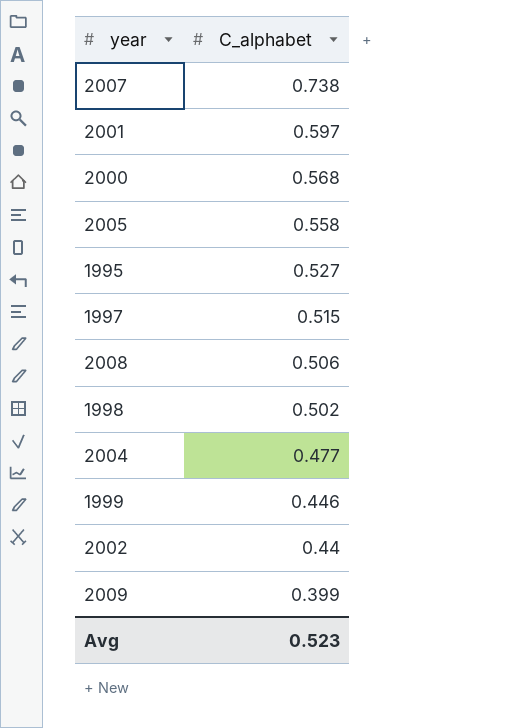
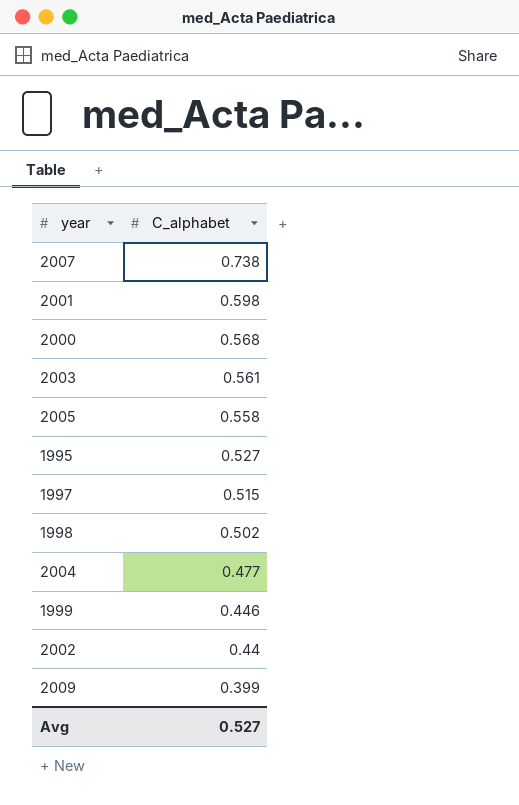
row 2008: 0.506 -> none
2001 | C_alphabet: 0.597 -> 0.598
row 2003: none -> 0.561
Avg | C_alphabet: 0.523 -> 0.527

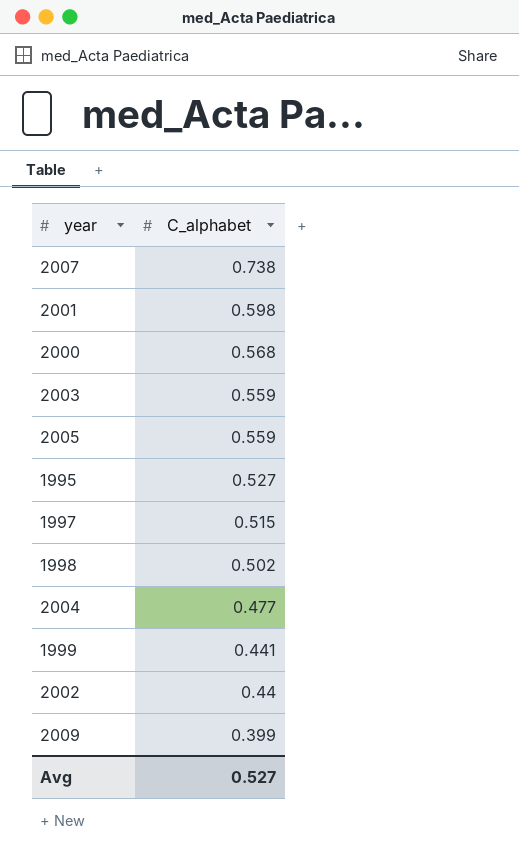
2003 | C_alphabet: 0.561 -> 0.559
2005 | C_alphabet: 0.558 -> 0.559
1999 | C_alphabet: 0.446 -> 0.441

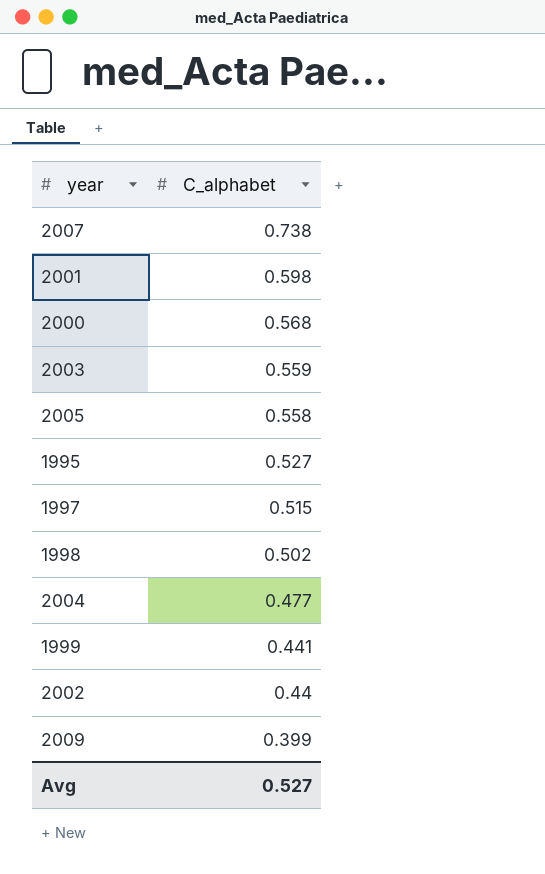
2005 | C_alphabet: 0.559 -> 0.558

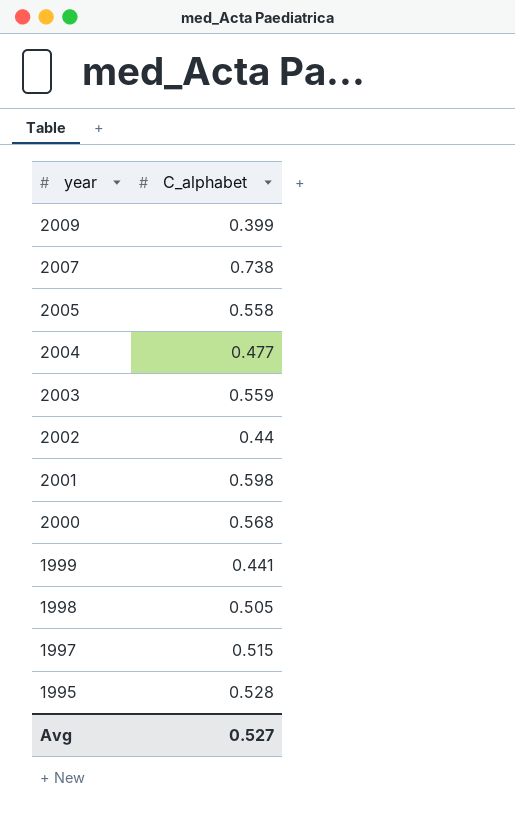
row order: C_alphabet descending -> year descending
1998 | C_alphabet: 0.502 -> 0.505
1995 | C_alphabet: 0.527 -> 0.528

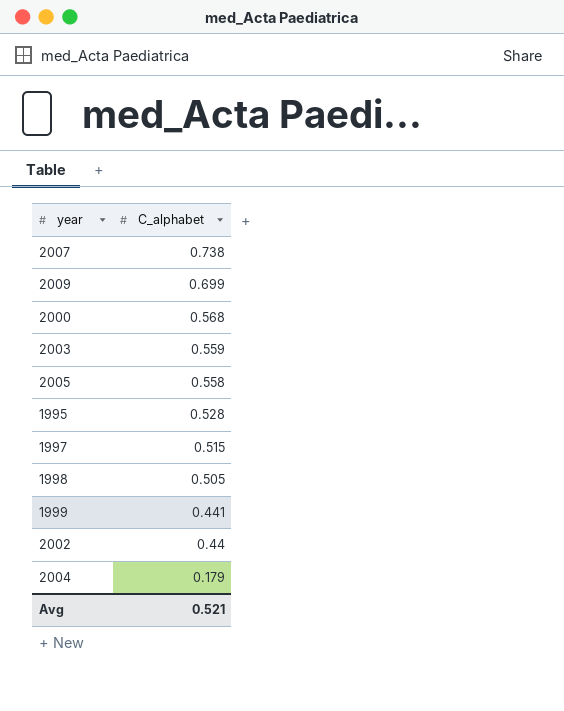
row order: year descending -> C_alphabet descending
row 2001: 0.598 -> none
2009 | C_alphabet: 0.399 -> 0.699
2004 | C_alphabet: 0.477 -> 0.179
Avg | C_alphabet: 0.527 -> 0.521

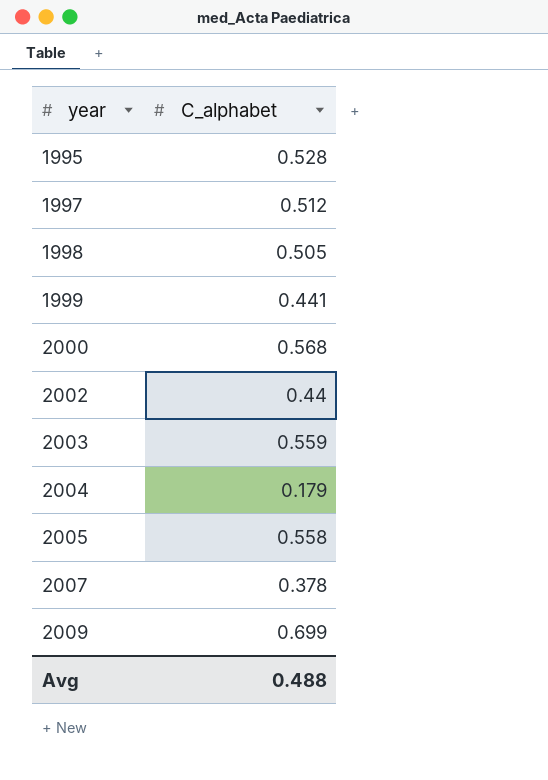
row order: C_alphabet descending -> year ascending
1997 | C_alphabet: 0.515 -> 0.512
2007 | C_alphabet: 0.738 -> 0.378
Avg | C_alphabet: 0.521 -> 0.488

